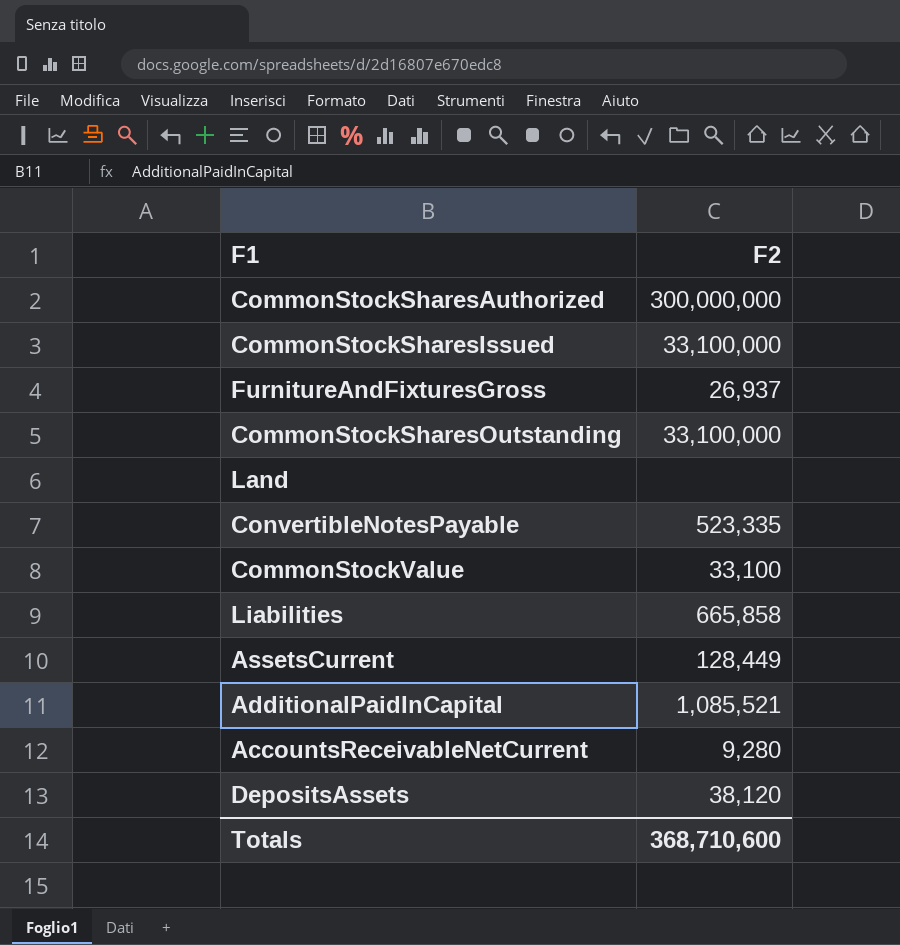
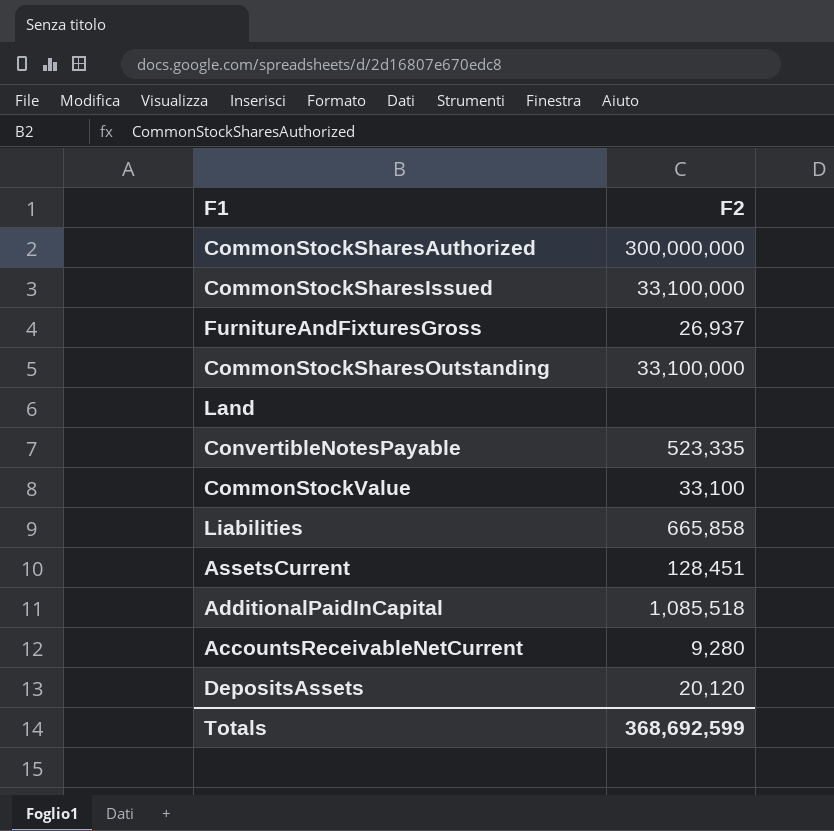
AssetsCurrent | F2: 128,449 -> 128,451
AdditionalPaidInCapital | F2: 1,085,521 -> 1,085,518
DepositsAssets | F2: 38,120 -> 20,120
Totals | F2: 368,710,600 -> 368,692,599

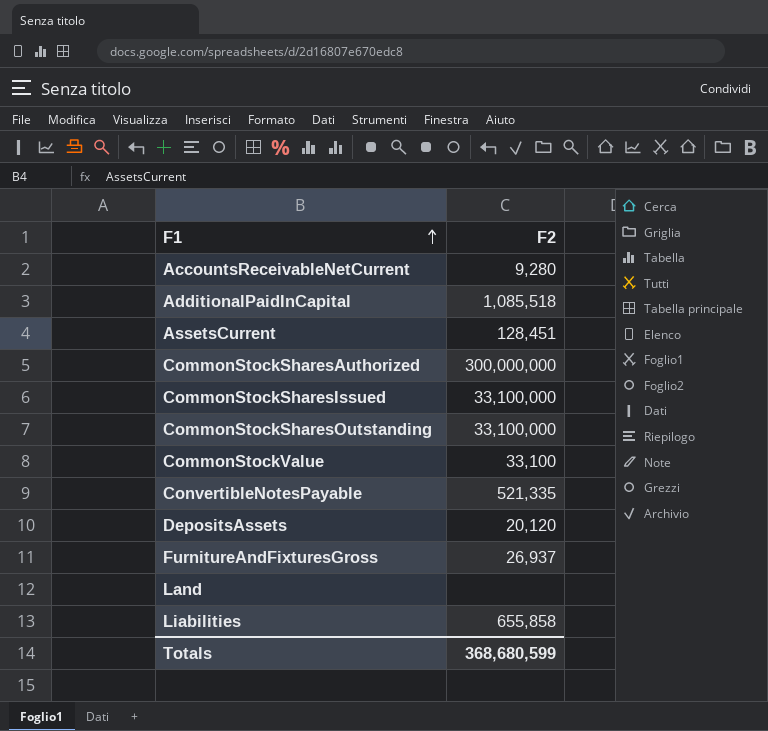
row order: none -> F1 ascending
ConvertibleNotesPayable | F2: 523,335 -> 521,335
Liabilities | F2: 665,858 -> 655,858
Totals | F2: 368,692,599 -> 368,680,599

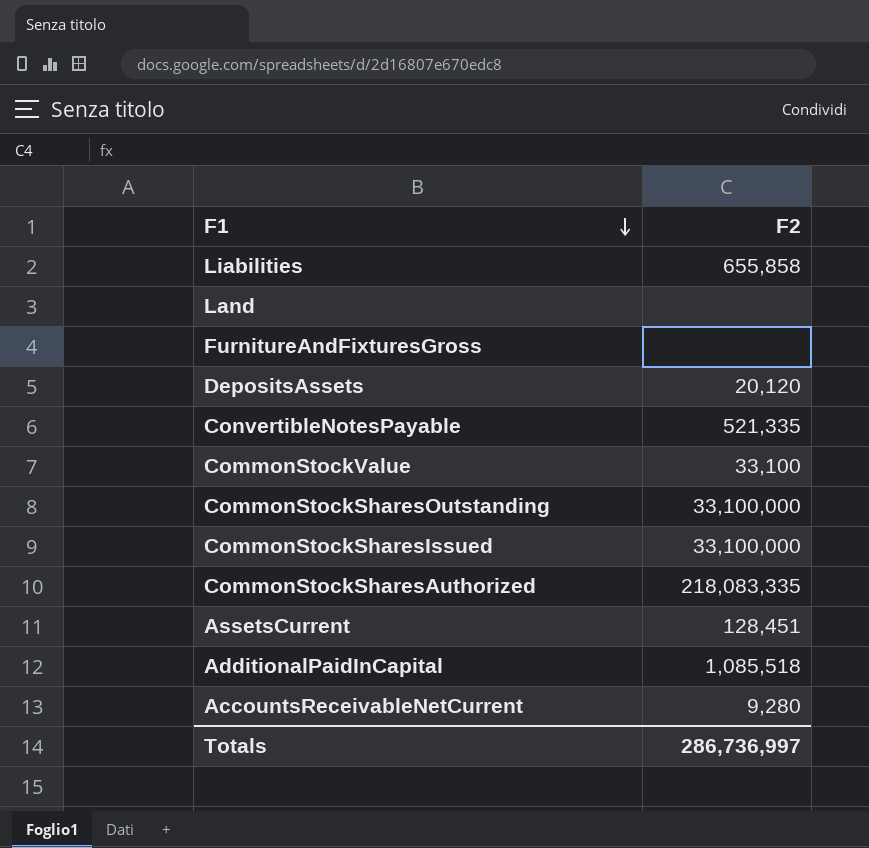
row order: F1 ascending -> F1 descending
FurnitureAndFixturesGross | F2: 26,937 -> none
CommonStockSharesAuthorized | F2: 300,000,000 -> 218,083,335
Totals | F2: 368,680,599 -> 286,736,997

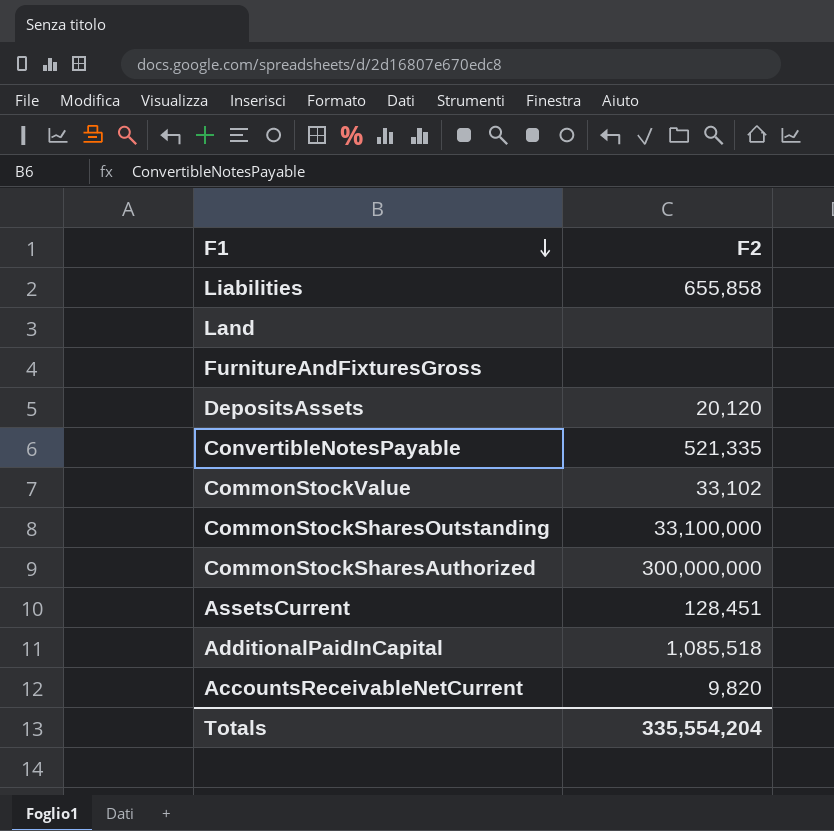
row CommonStockSharesIssued: 33,100,000 -> none
CommonStockValue | F2: 33,100 -> 33,102
CommonStockSharesAuthorized | F2: 218,083,335 -> 300,000,000
AccountsReceivableNetCurrent | F2: 9,280 -> 9,820
Totals | F2: 286,736,997 -> 335,554,204

